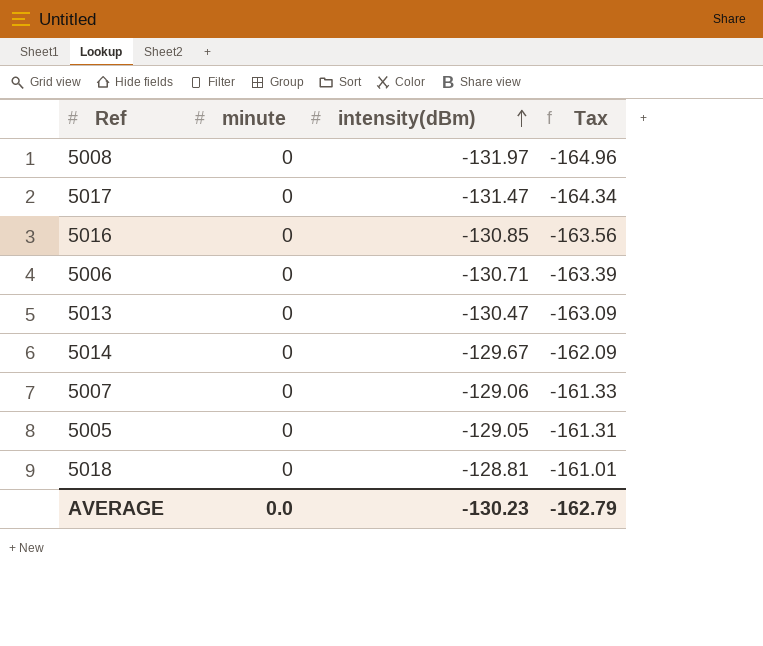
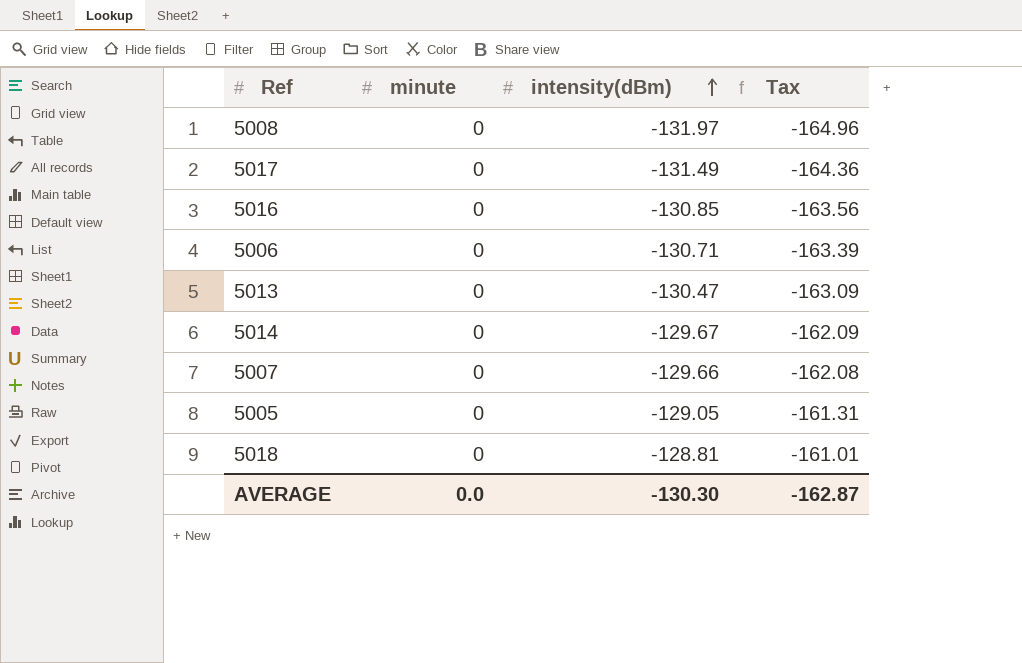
5017 | intensity(dBm): -131.47 -> -131.49
5017 | Tax: -164.34 -> -164.36
5007 | intensity(dBm): -129.06 -> -129.66
5007 | Tax: -161.33 -> -162.08
AVERAGE | intensity(dBm): -130.23 -> -130.30
AVERAGE | Tax: -162.79 -> -162.87

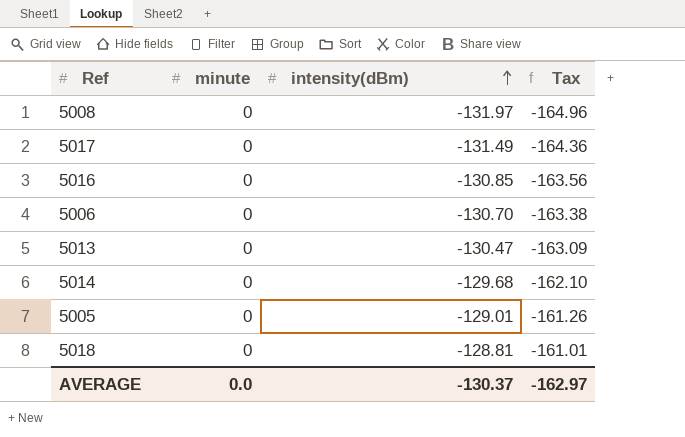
row 5007: 0 | -129.66 | -162.08 -> none
5006 | intensity(dBm): -130.71 -> -130.70
5006 | Tax: -163.39 -> -163.38
5014 | intensity(dBm): -129.67 -> -129.68
5014 | Tax: -162.09 -> -162.10
5005 | intensity(dBm): -129.05 -> -129.01
5005 | Tax: -161.31 -> -161.26
AVERAGE | intensity(dBm): -130.30 -> -130.37
AVERAGE | Tax: -162.87 -> -162.97

